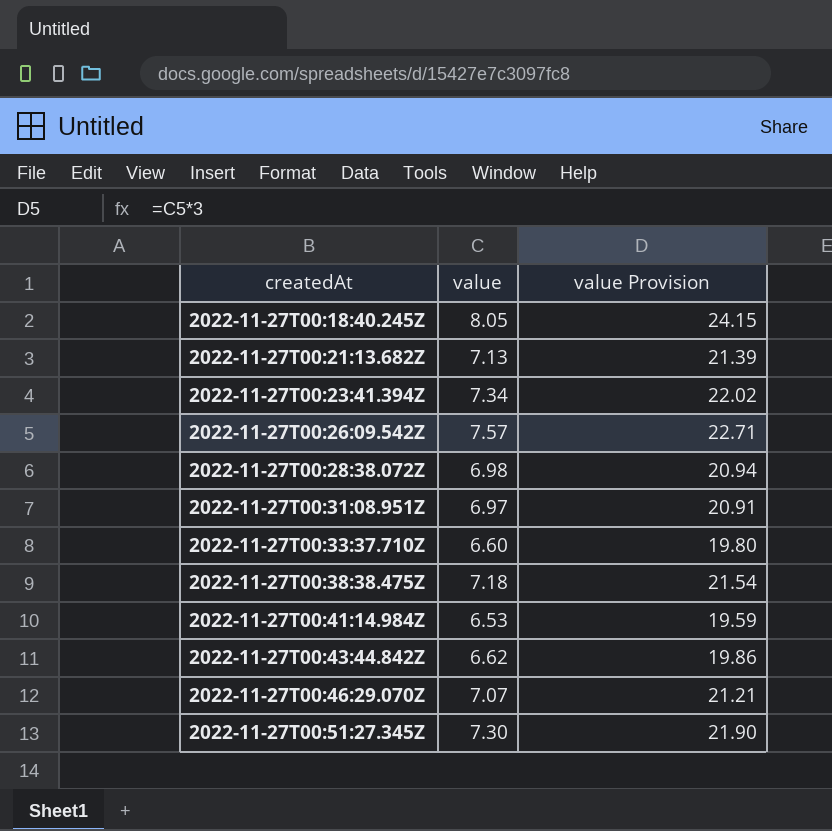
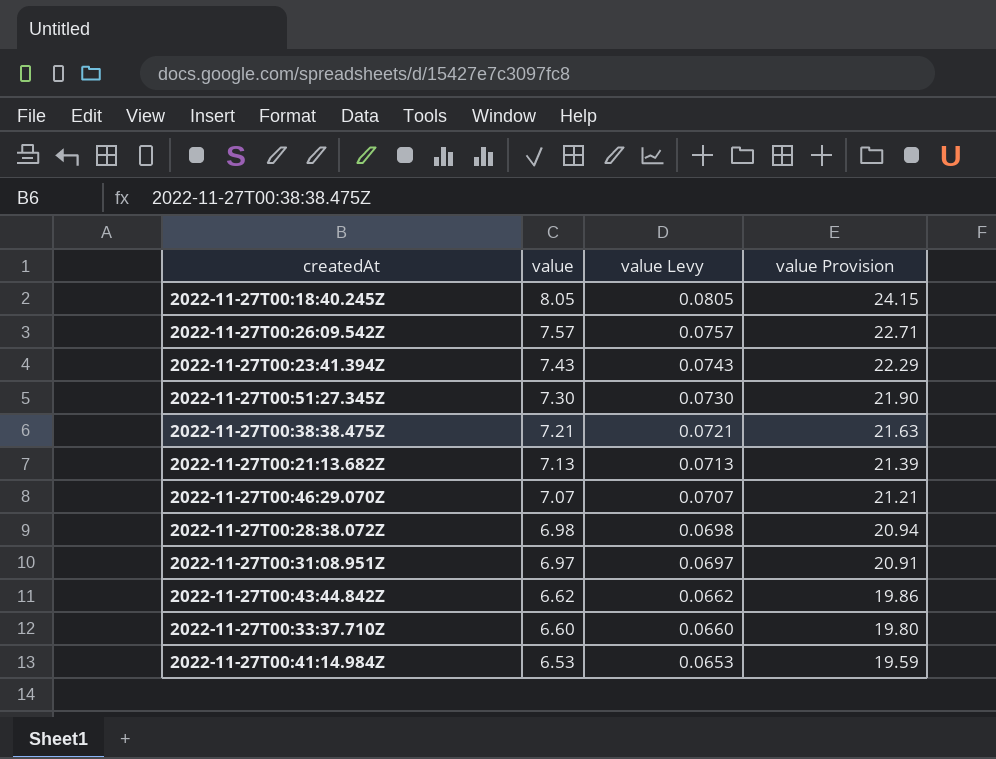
row order: createdAt ascending -> value descending
column value Levy | formula: none -> [value] * 0.01
2022-11-27T00:23:41.394Z | value: 7.34 -> 7.43
2022-11-27T00:23:41.394Z | value Provision: 22.02 -> 22.29
2022-11-27T00:38:38.475Z | value: 7.18 -> 7.21
2022-11-27T00:38:38.475Z | value Provision: 21.54 -> 21.63

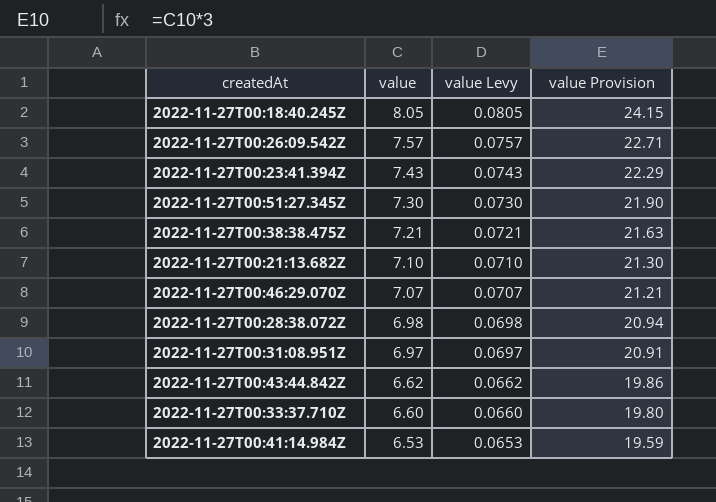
2022-11-27T00:21:13.682Z | value: 7.13 -> 7.10
2022-11-27T00:21:13.682Z | value Levy: 0.0713 -> 0.0710
2022-11-27T00:21:13.682Z | value Provision: 21.39 -> 21.30

